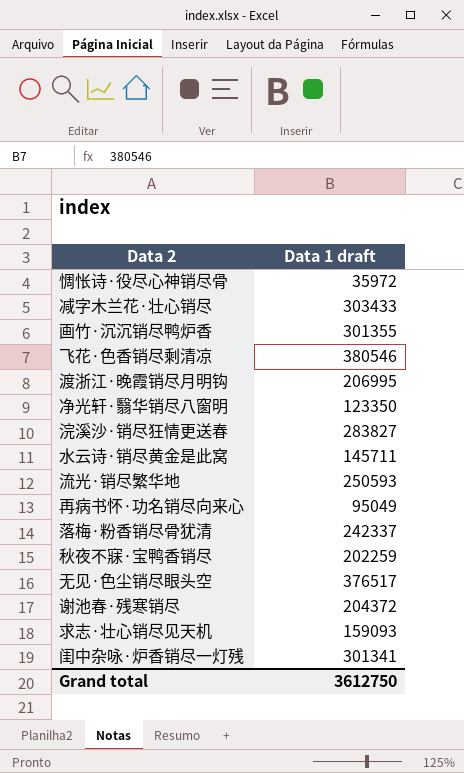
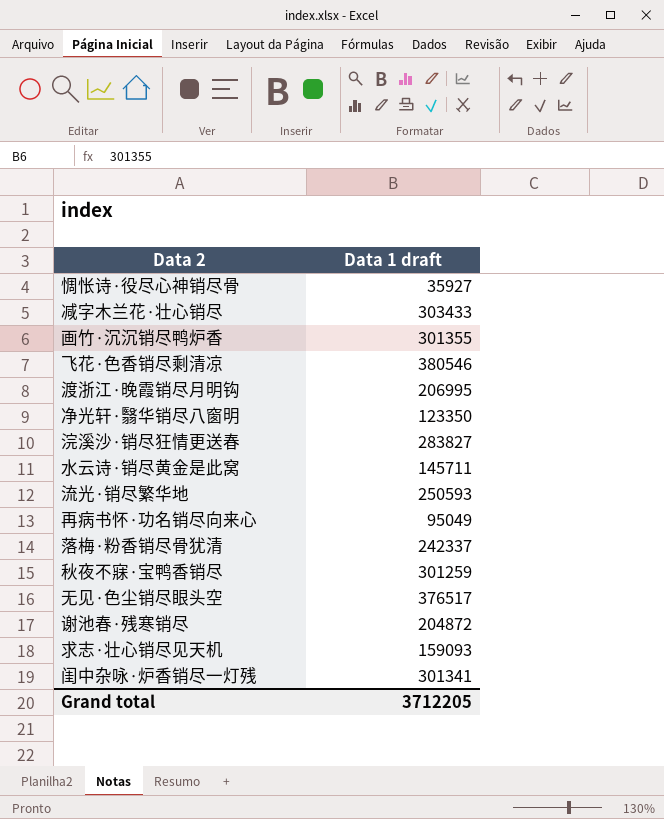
惆怅诗·役尽心神销尽骨 | Data 1 draft: 35972 -> 35927
秋夜不寐·宝鸭香销尽 | Data 1 draft: 202259 -> 301259
谢池春·残寒销尽 | Data 1 draft: 204372 -> 204872
Grand total | Data 1 draft: 3612750 -> 3712205

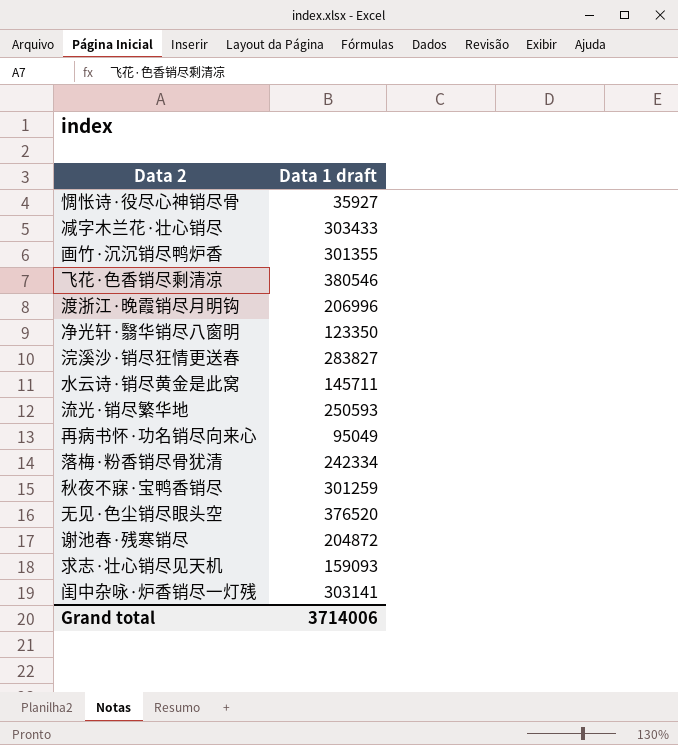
渡浙江·晚霞销尽月明钩 | Data 1 draft: 206995 -> 206996
落梅·粉香销尽骨犹清 | Data 1 draft: 242337 -> 242334
无见·色尘销尽眼头空 | Data 1 draft: 376517 -> 376520
闺中杂咏·炉香销尽一灯残 | Data 1 draft: 301341 -> 303141
Grand total | Data 1 draft: 3712205 -> 3714006

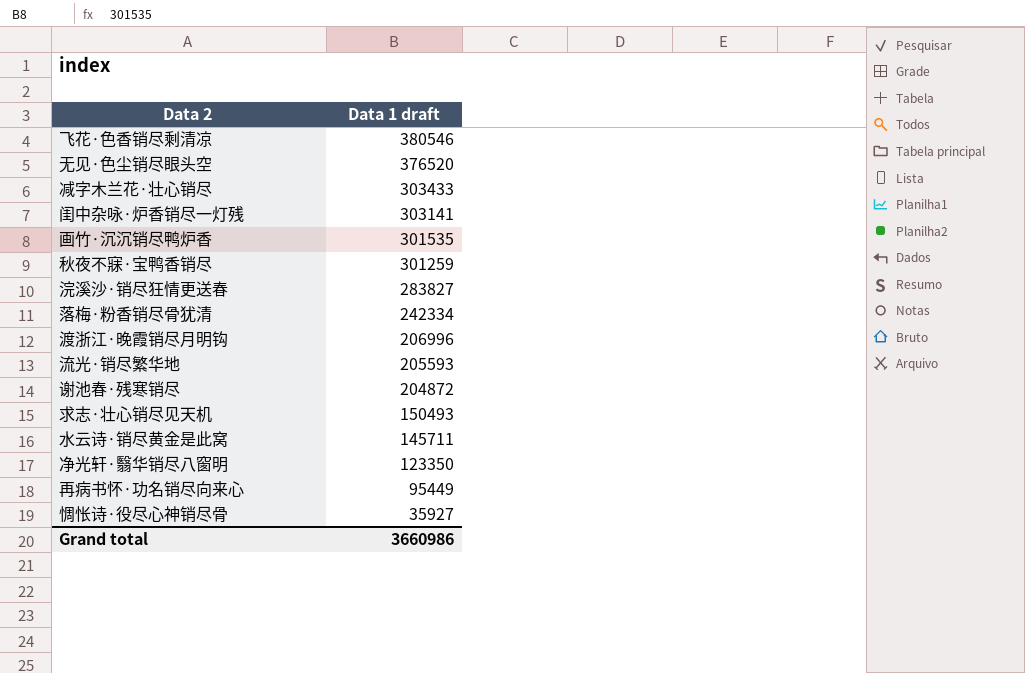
row order: none -> Data 1 draft descending
画竹·沉沉销尽鸭炉香 | Data 1 draft: 301355 -> 301535
流光·销尽繁华地 | Data 1 draft: 250593 -> 205593
求志·壮心销尽见天机 | Data 1 draft: 159093 -> 150493
再病书怀·功名销尽向来心 | Data 1 draft: 95049 -> 95449
Grand total | Data 1 draft: 3714006 -> 3660986

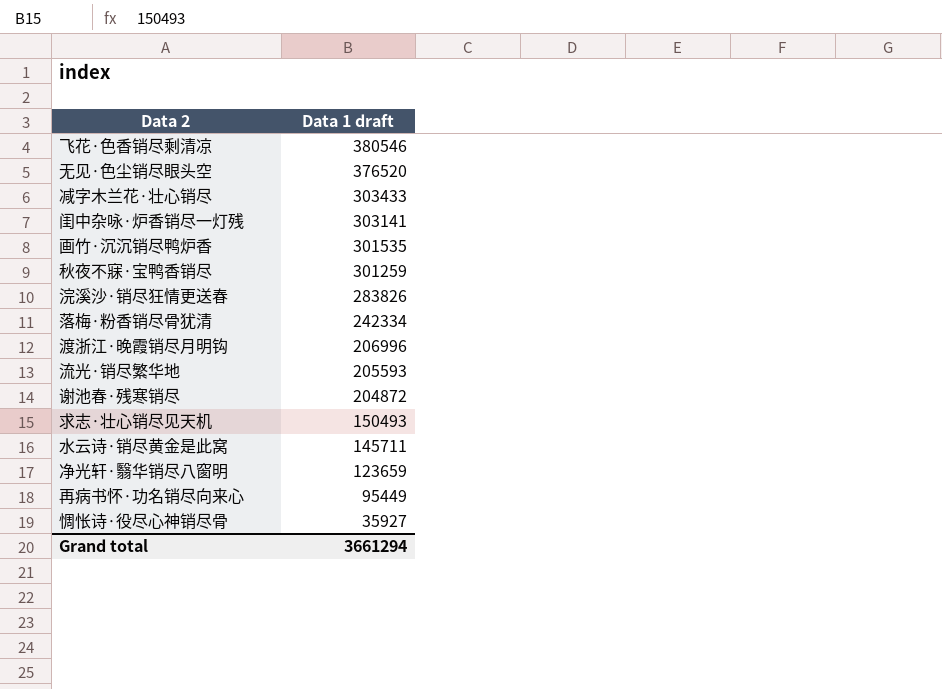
浣溪沙·销尽狂情更送春 | Data 1 draft: 283827 -> 283826
净光轩·翳华销尽八窗明 | Data 1 draft: 123350 -> 123659
Grand total | Data 1 draft: 3660986 -> 3661294

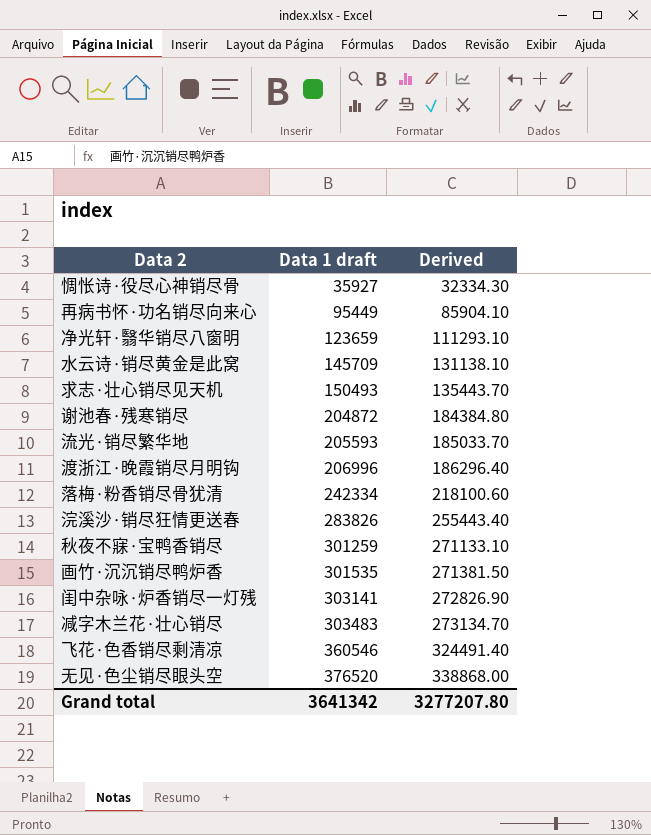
row order: Data 1 draft descending -> Data 1 draft ascending
column Derived | formula: none -> [Data 1 draft] * 0.9
水云诗·销尽黄金是此窝 | Data 1 draft: 145711 -> 145709
减字木兰花·壮心销尽 | Data 1 draft: 303433 -> 303483
飞花·色香销尽剩清凉 | Data 1 draft: 380546 -> 360546
Grand total | Data 1 draft: 3661294 -> 3641342

